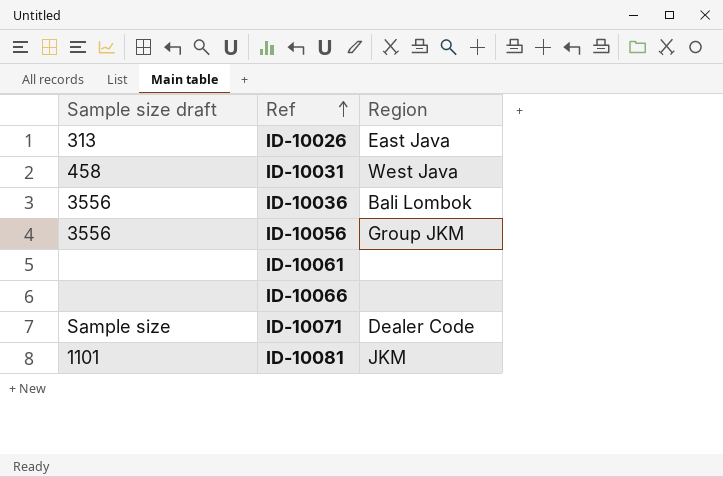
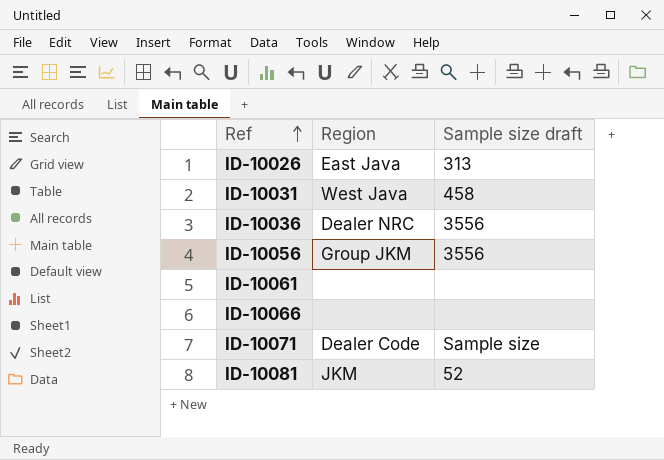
column Sample size draft | position: 1 -> 3
ID-10036 | Region: Bali Lombok -> Dealer NRC
ID-10081 | Sample size draft: 1101 -> 52

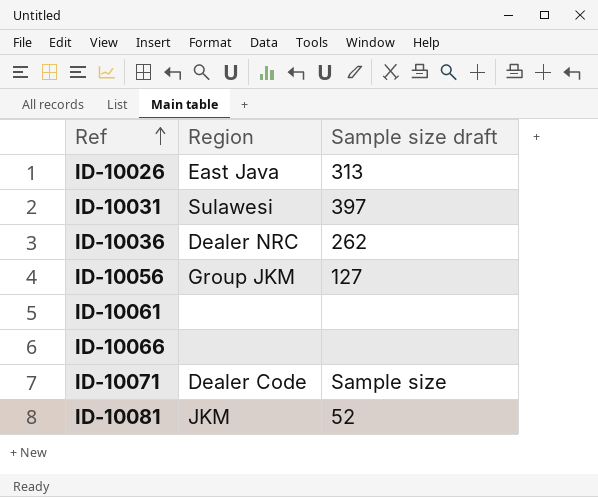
ID-10031 | Region: West Java -> Sulawesi
ID-10031 | Sample size draft: 458 -> 397
ID-10036 | Sample size draft: 3556 -> 262
ID-10056 | Sample size draft: 3556 -> 127

